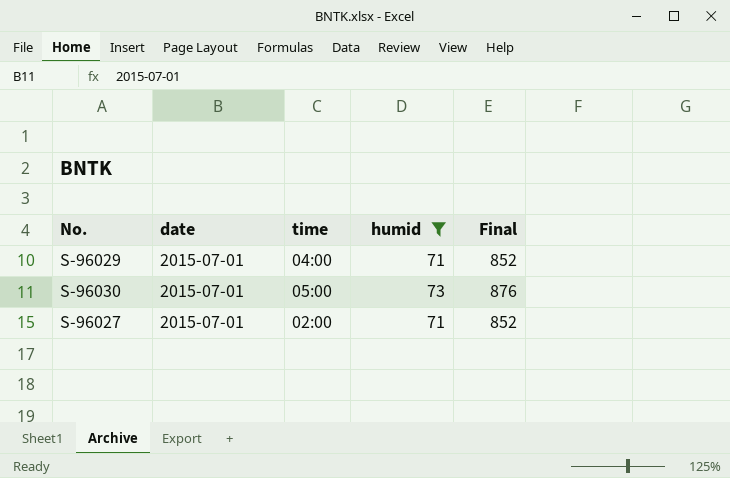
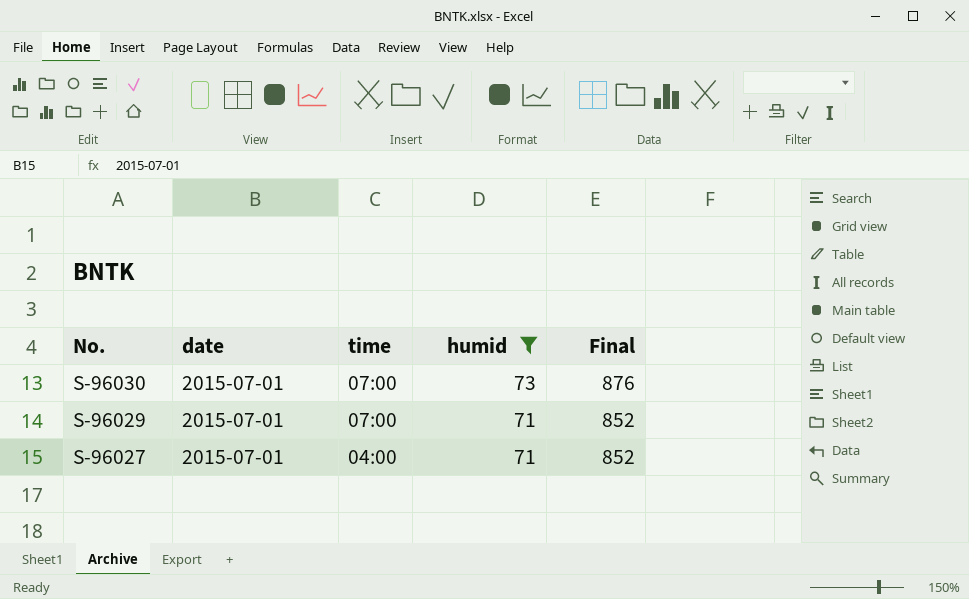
row order: none -> No. descending
S-96030 | time: 05:00 -> 07:00
S-96029 | time: 04:00 -> 07:00
S-96027 | time: 02:00 -> 04:00

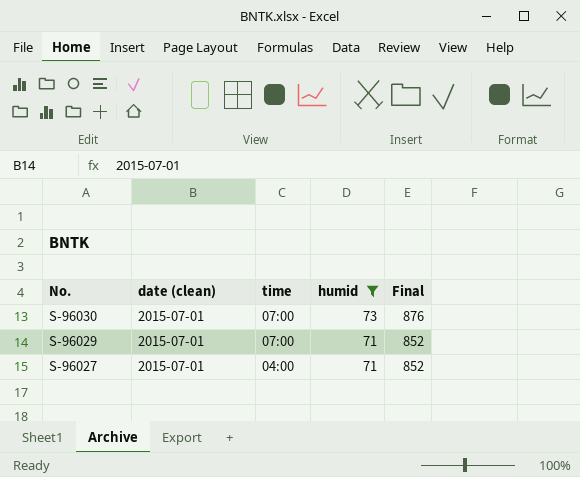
column name: date -> date (clean)

